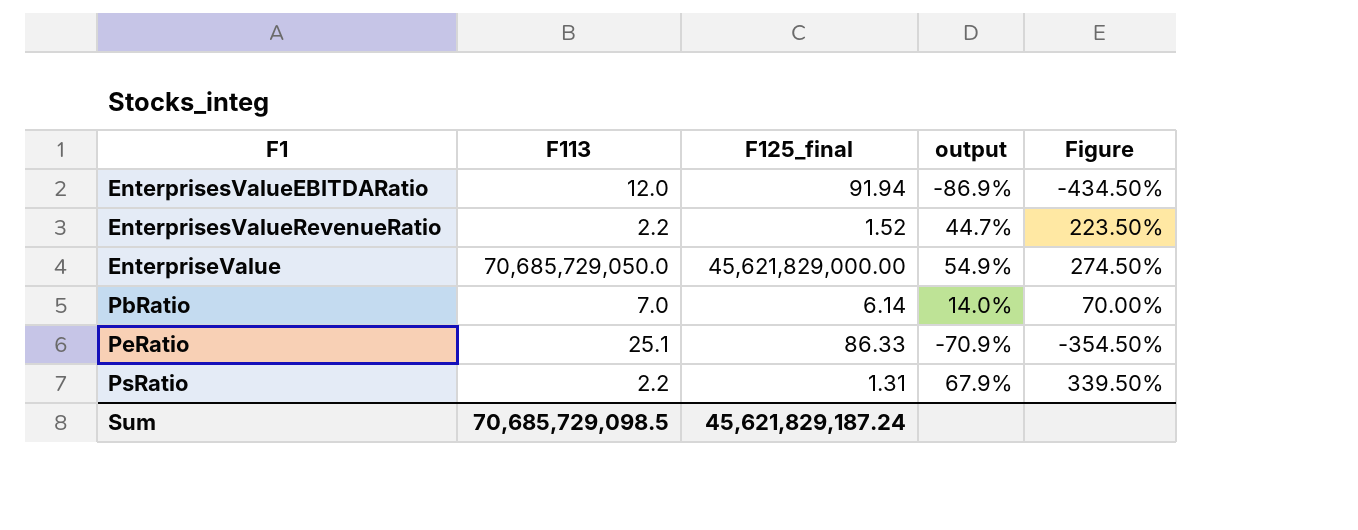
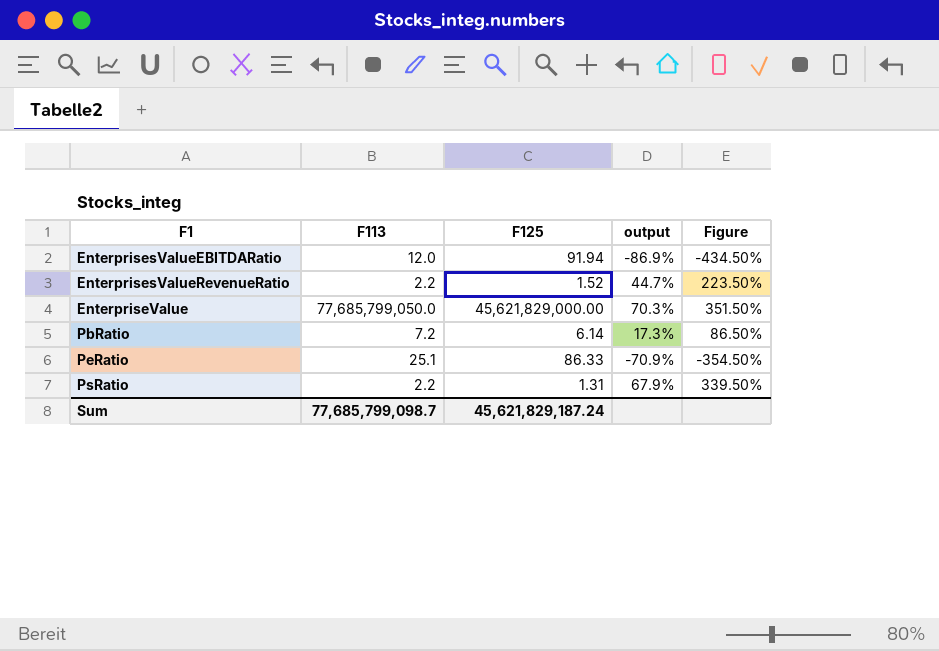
column name: F125_final -> F125
EnterpriseValue | F113: 70,685,729,050.0 -> 77,685,799,050.0
EnterpriseValue | output: 54.9% -> 70.3%
EnterpriseValue | Figure: 274.50% -> 351.50%
PbRatio | F113: 7.0 -> 7.2
PbRatio | output: 14.0% -> 17.3%
PbRatio | Figure: 70.00% -> 86.50%
Sum | F113: 70,685,729,098.5 -> 77,685,799,098.7

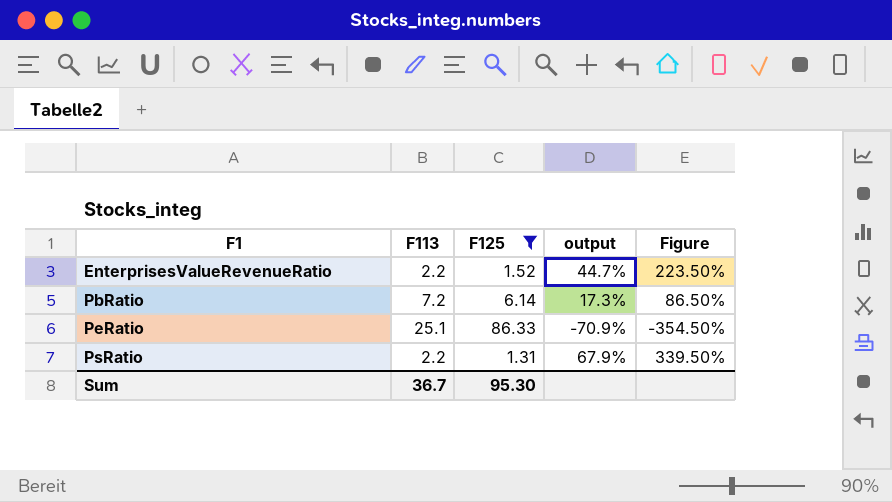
filter: none -> F125 <= 86.33
Sum | F113: 77,685,799,098.7 -> 36.7
Sum | F125: 45,621,829,187.24 -> 95.30

